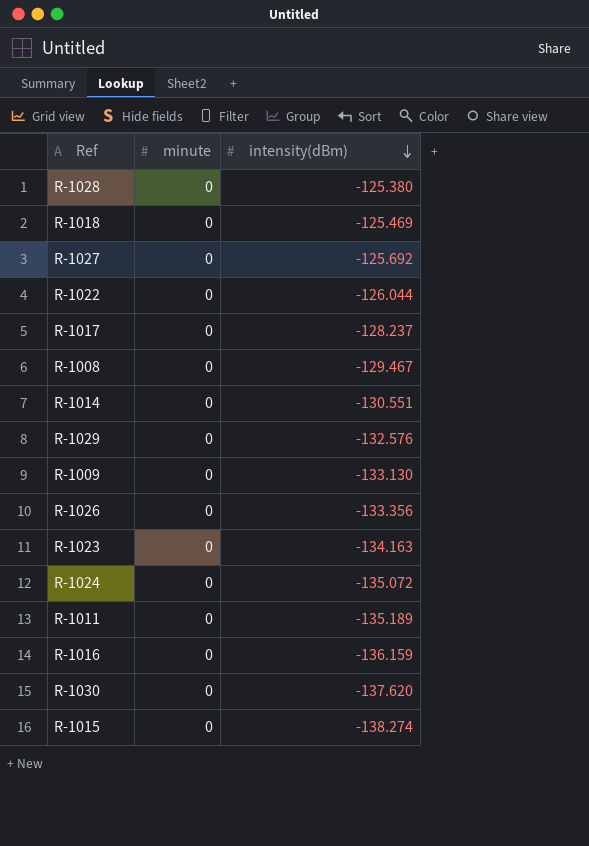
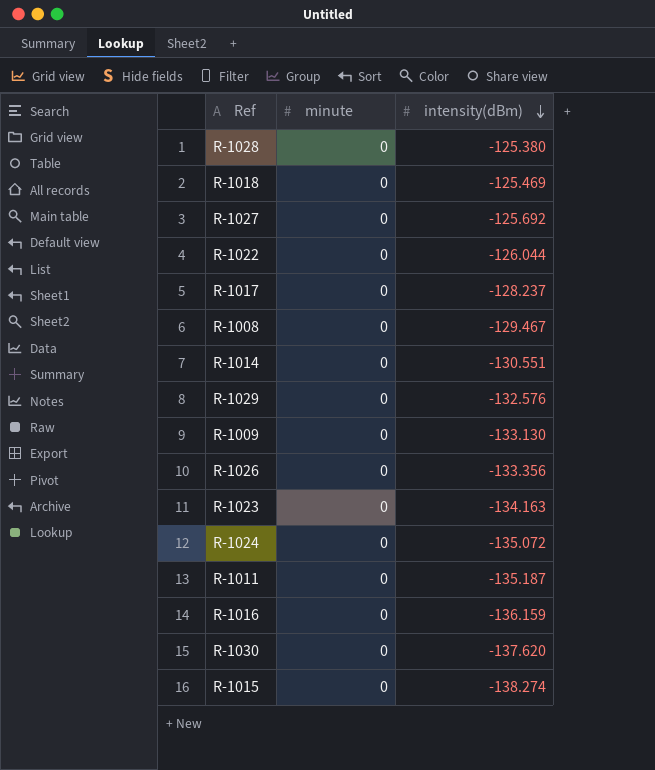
R-1011 | intensity(dBm): -135.189 -> -135.187

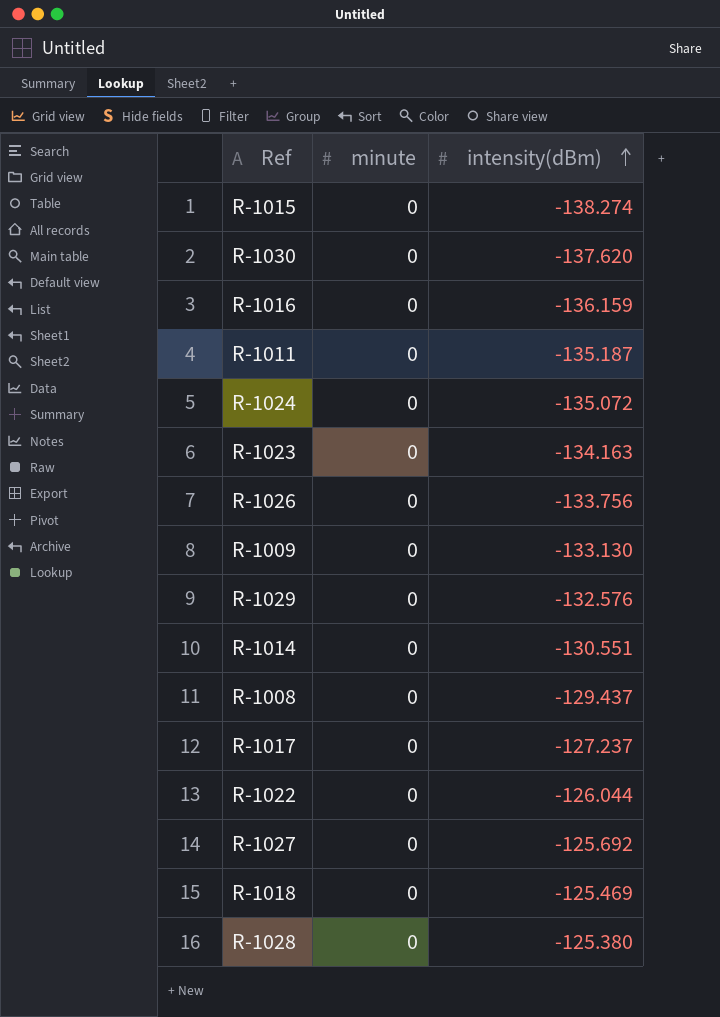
row order: intensity(dBm) descending -> intensity(dBm) ascending
R-1026 | intensity(dBm): -133.356 -> -133.756
R-1008 | intensity(dBm): -129.467 -> -129.437
R-1017 | intensity(dBm): -128.237 -> -127.237

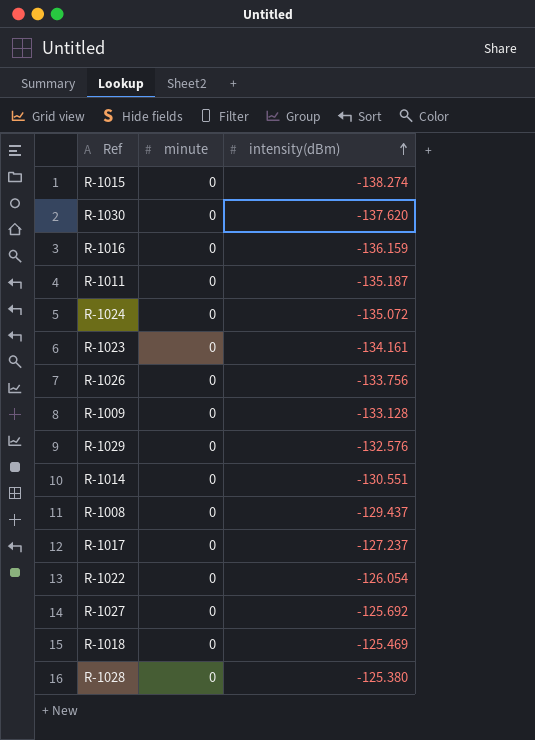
R-1023 | intensity(dBm): -134.163 -> -134.161
R-1009 | intensity(dBm): -133.130 -> -133.128
R-1022 | intensity(dBm): -126.044 -> -126.054

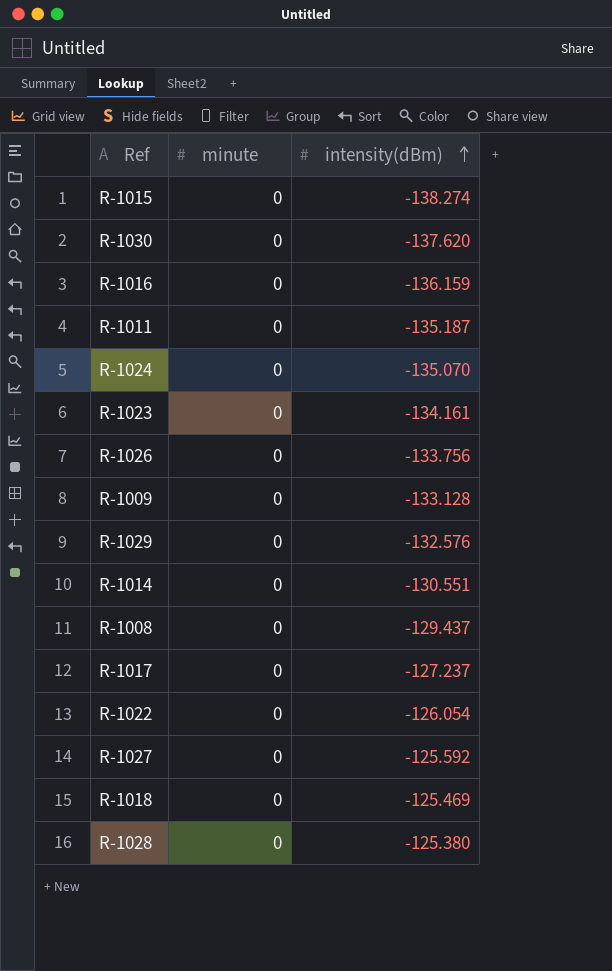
R-1024 | intensity(dBm): -135.072 -> -135.070
R-1027 | intensity(dBm): -125.692 -> -125.592

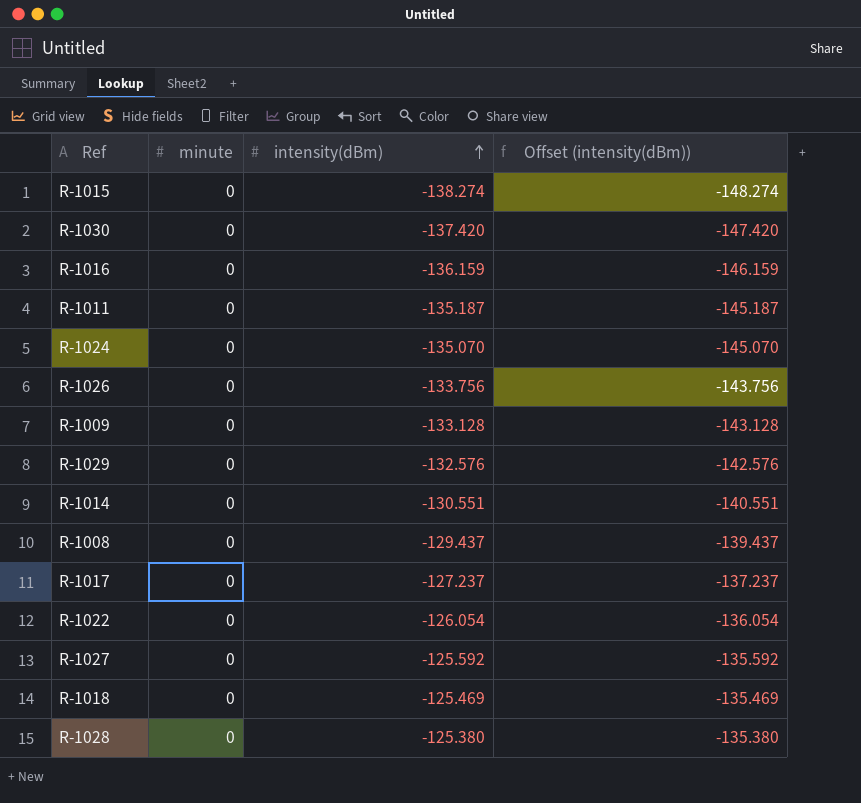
column Offset (intensity(dBm)) | formula: none -> [intensity(dBm)] - 10
row R-1023: 0 | -134.161 -> none
R-1030 | intensity(dBm): -137.620 -> -137.420

